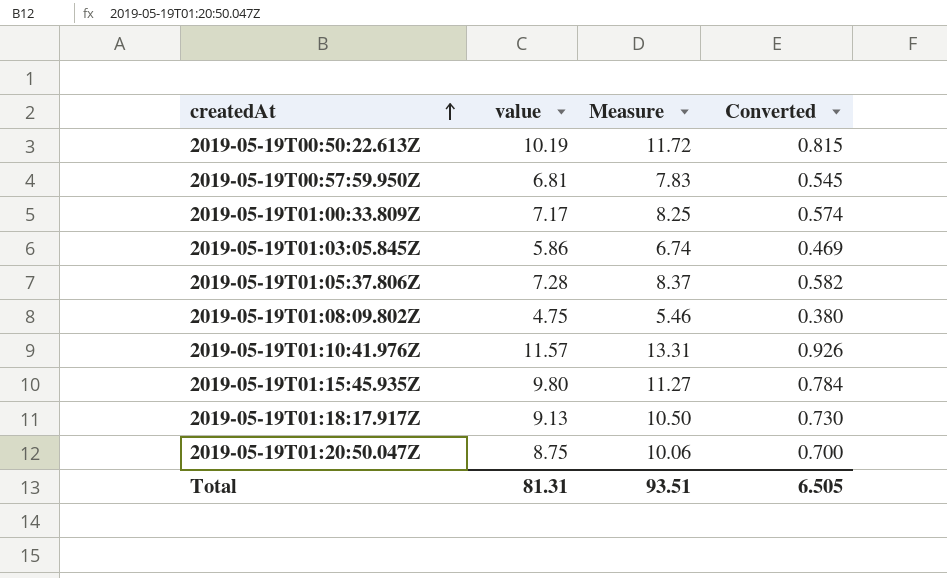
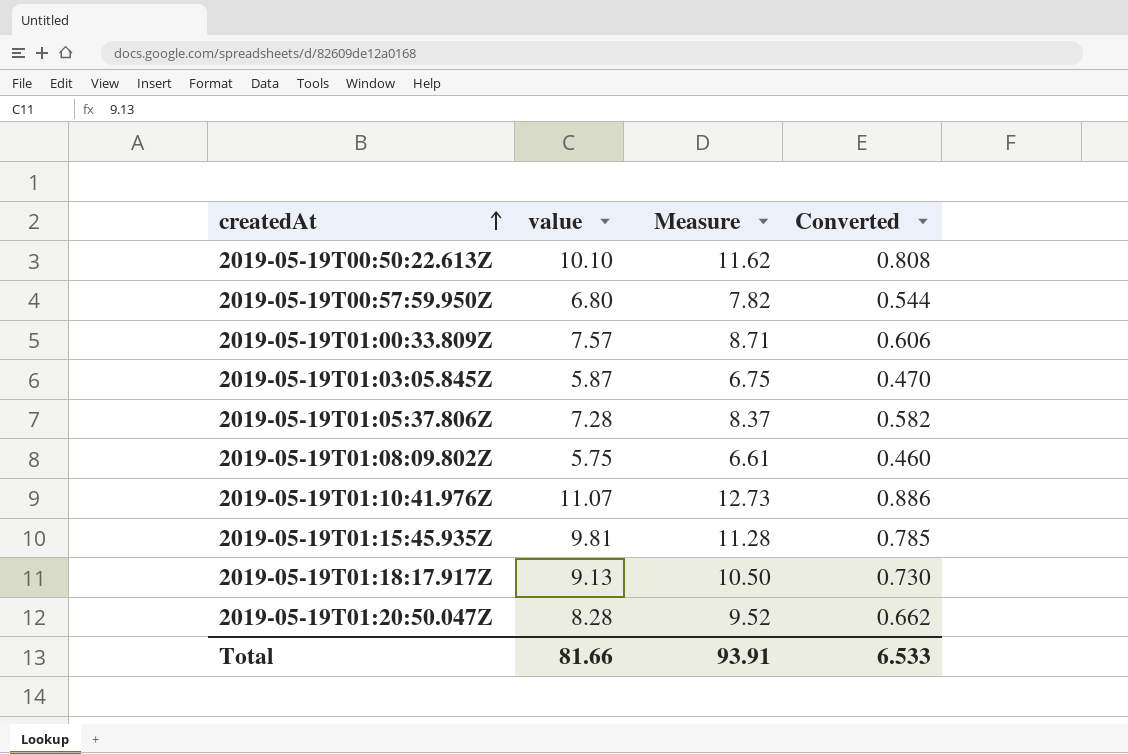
2019-05-19T00:50:22.613Z | value: 10.19 -> 10.10
2019-05-19T00:50:22.613Z | Measure: 11.72 -> 11.62
2019-05-19T00:50:22.613Z | Converted: 0.815 -> 0.808
2019-05-19T00:57:59.950Z | value: 6.81 -> 6.80
2019-05-19T00:57:59.950Z | Measure: 7.83 -> 7.82
2019-05-19T00:57:59.950Z | Converted: 0.545 -> 0.544
2019-05-19T01:00:33.809Z | value: 7.17 -> 7.57
2019-05-19T01:00:33.809Z | Measure: 8.25 -> 8.71
2019-05-19T01:00:33.809Z | Converted: 0.574 -> 0.606
2019-05-19T01:03:05.845Z | value: 5.86 -> 5.87
2019-05-19T01:03:05.845Z | Measure: 6.74 -> 6.75
2019-05-19T01:03:05.845Z | Converted: 0.469 -> 0.470
2019-05-19T01:08:09.802Z | value: 4.75 -> 5.75
2019-05-19T01:08:09.802Z | Measure: 5.46 -> 6.61
2019-05-19T01:08:09.802Z | Converted: 0.380 -> 0.460
2019-05-19T01:10:41.976Z | value: 11.57 -> 11.07
2019-05-19T01:10:41.976Z | Measure: 13.31 -> 12.73
2019-05-19T01:10:41.976Z | Converted: 0.926 -> 0.886
2019-05-19T01:15:45.935Z | value: 9.80 -> 9.81
2019-05-19T01:15:45.935Z | Measure: 11.27 -> 11.28
2019-05-19T01:15:45.935Z | Converted: 0.784 -> 0.785
2019-05-19T01:20:50.047Z | value: 8.75 -> 8.28
2019-05-19T01:20:50.047Z | Measure: 10.06 -> 9.52
2019-05-19T01:20:50.047Z | Converted: 0.700 -> 0.662
Total | value: 81.31 -> 81.66
Total | Measure: 93.51 -> 93.91
Total | Converted: 6.505 -> 6.533

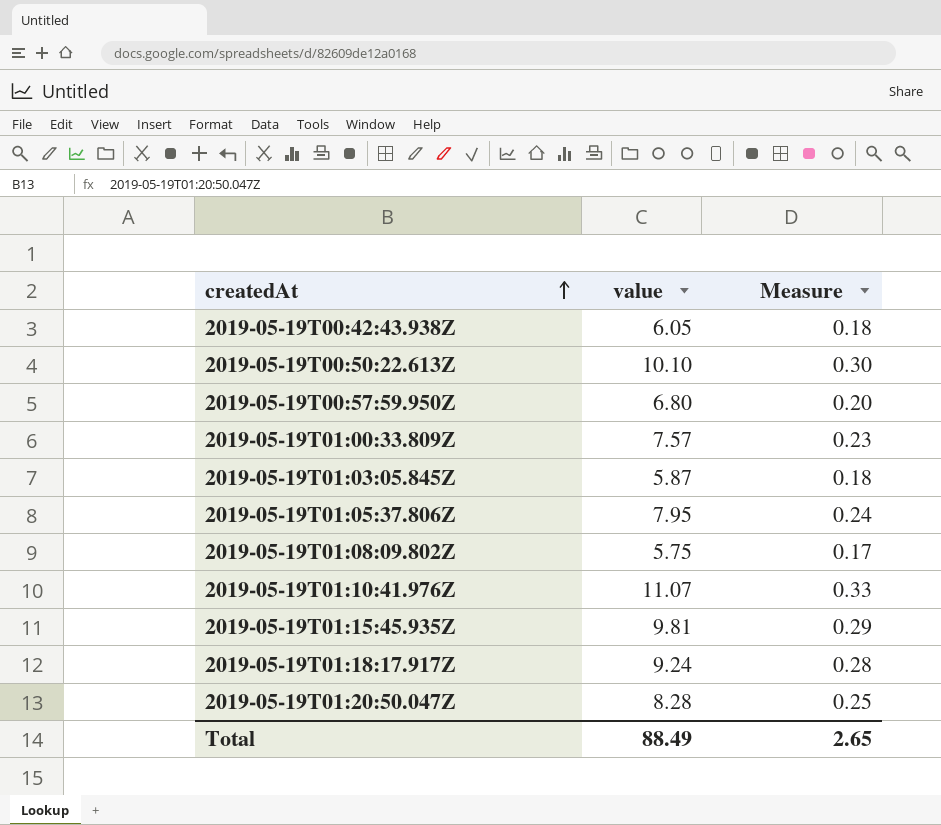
column Converted | formula: [value] * 0.08 -> none
column Measure | formula: [value] * 1.15 -> [value] * 0.03
row 2019-05-19T00:42:43.938Z: none -> 6.05 | 0.18
2019-05-19T01:05:37.806Z | value: 7.28 -> 7.95
2019-05-19T01:18:17.917Z | value: 9.13 -> 9.24
Total | value: 81.66 -> 88.49
Total | Measure: 93.91 -> 2.65

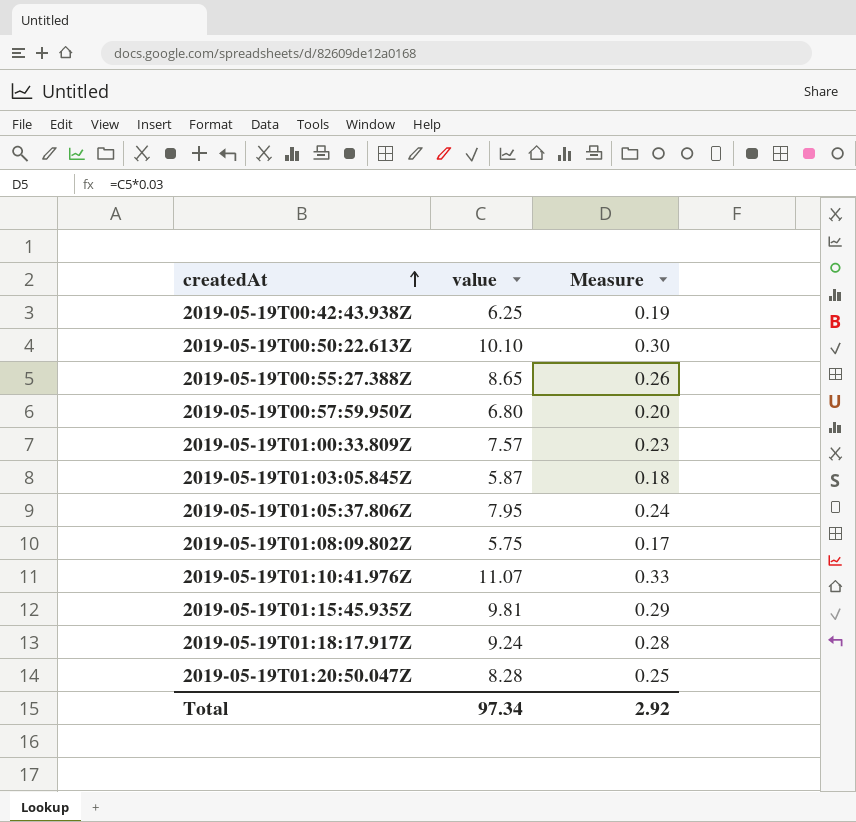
2019-05-19T00:42:43.938Z | value: 6.05 -> 6.25
2019-05-19T00:42:43.938Z | Measure: 0.18 -> 0.19
row 2019-05-19T00:55:27.388Z: none -> 8.65 | 0.26
Total | value: 88.49 -> 97.34
Total | Measure: 2.65 -> 2.92

